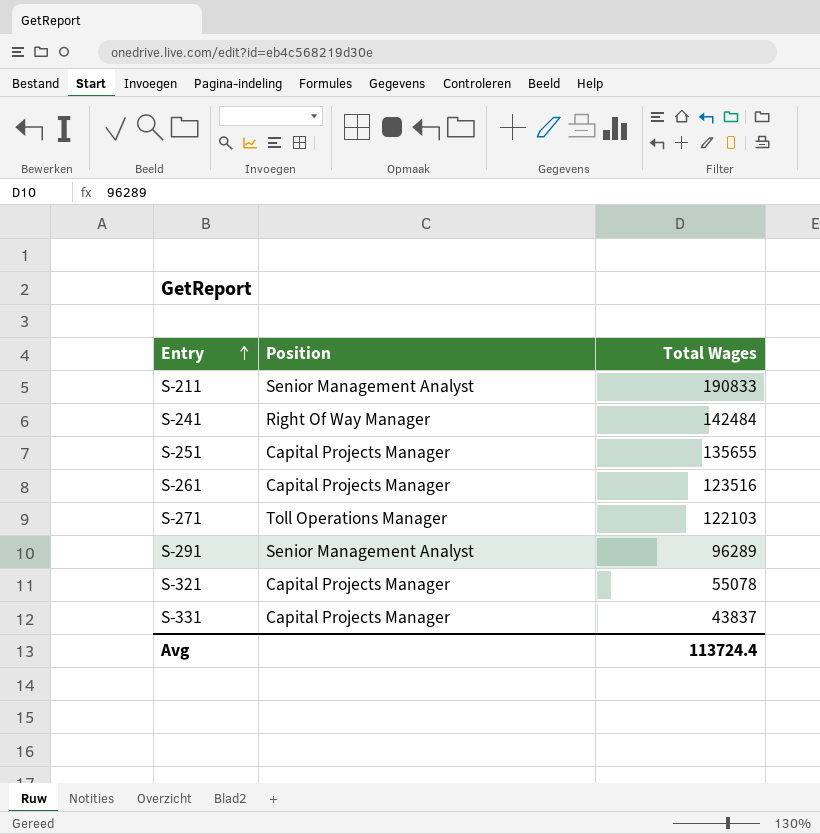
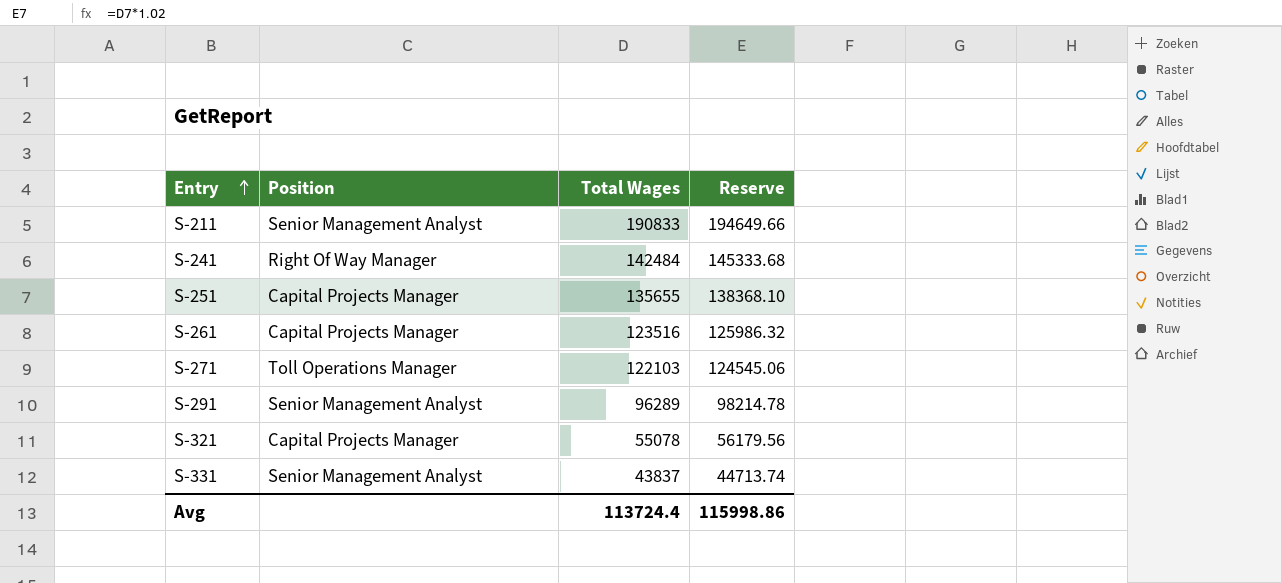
column Reserve | formula: none -> [Total Wages] * 1.02
S-331 | Position: Capital Projects Manager -> Senior Management Analyst

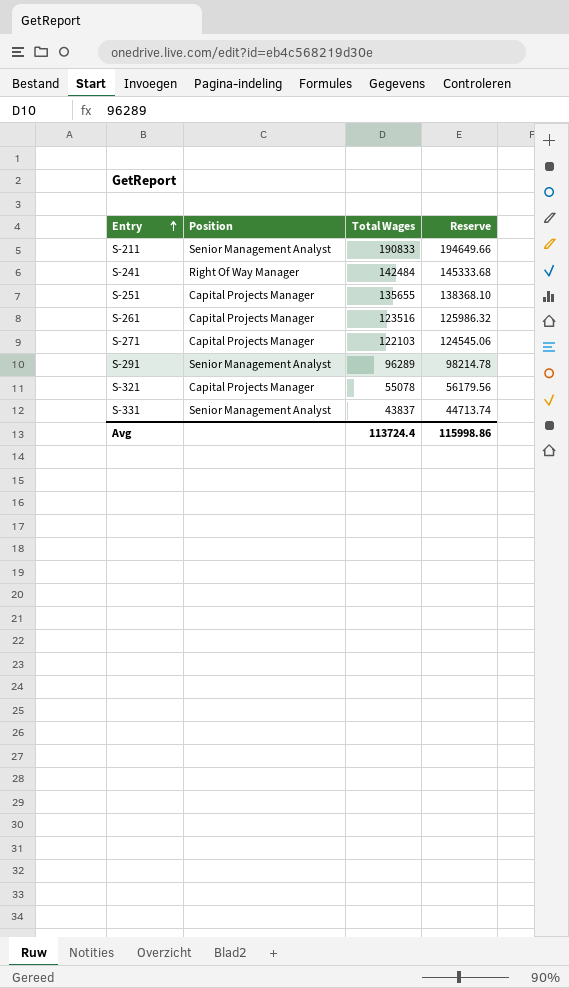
S-271 | Position: Toll Operations Manager -> Capital Projects Manager

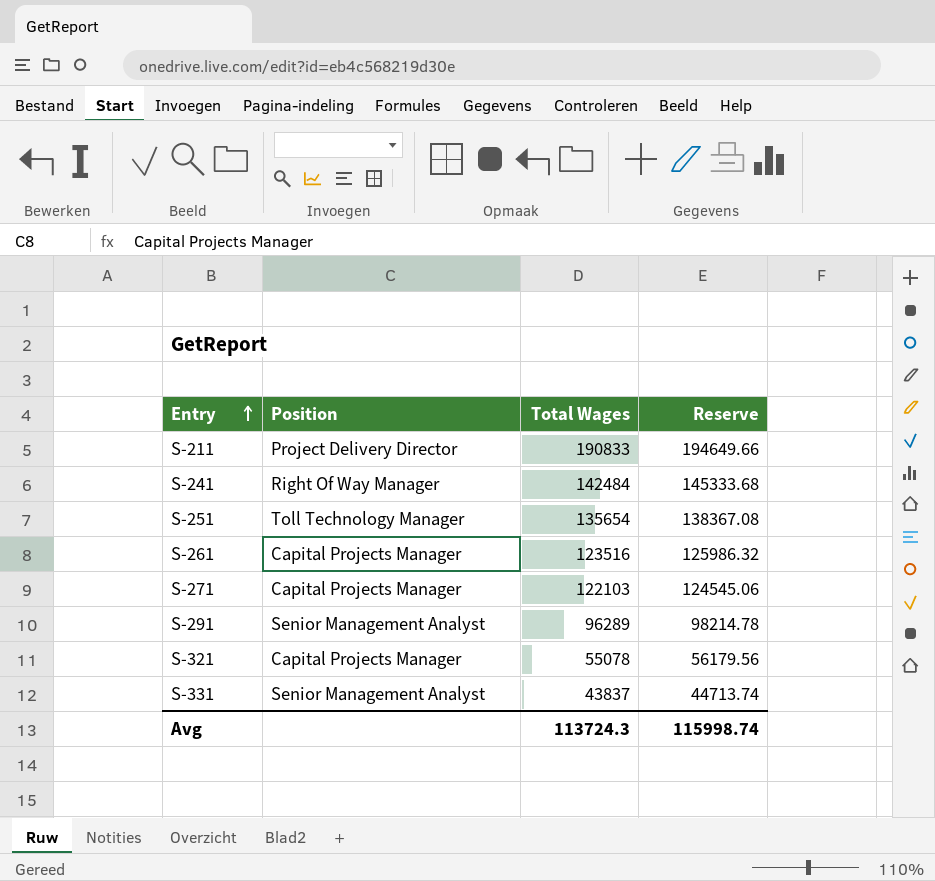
S-211 | Position: Senior Management Analyst -> Project Delivery Director
S-251 | Position: Capital Projects Manager -> Toll Technology Manager
S-251 | Total Wages: 135655 -> 135654
S-251 | Reserve: 138368.10 -> 138367.08
Avg | Total Wages: 113724.4 -> 113724.3
Avg | Reserve: 115998.86 -> 115998.74

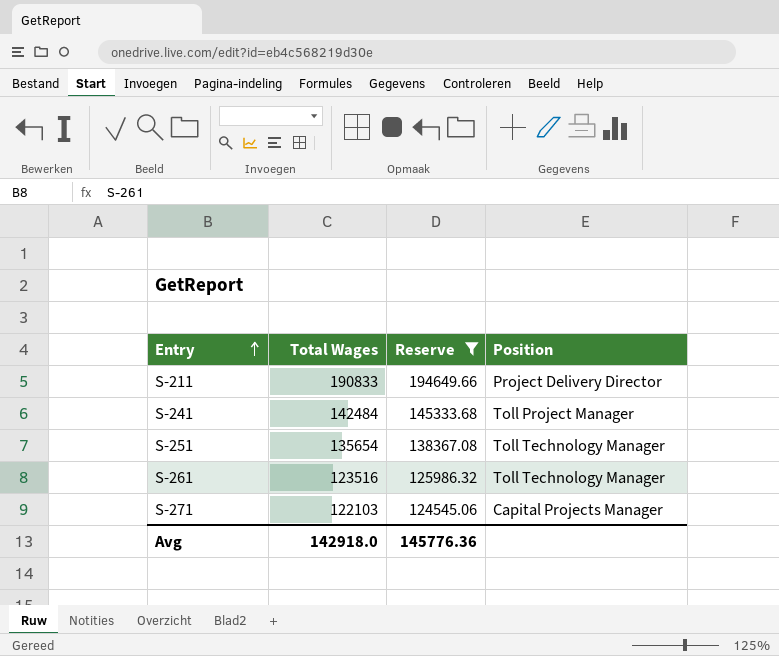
filter: none -> Reserve >= 124545.06
column Position | position: 2 -> 4
S-241 | Position: Right Of Way Manager -> Toll Project Manager
S-261 | Position: Capital Projects Manager -> Toll Technology Manager
Avg | Total Wages: 113724.3 -> 142918.0
Avg | Reserve: 115998.74 -> 145776.36

